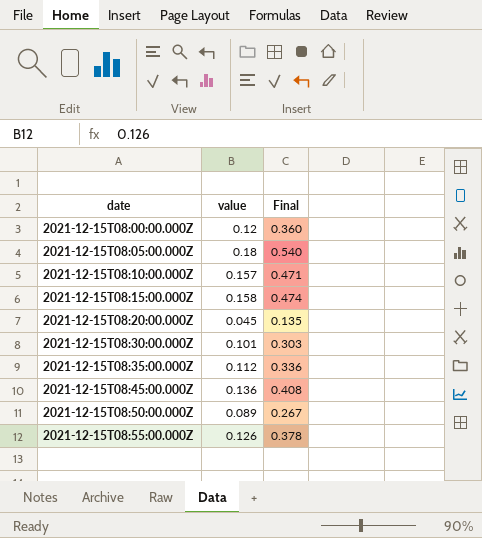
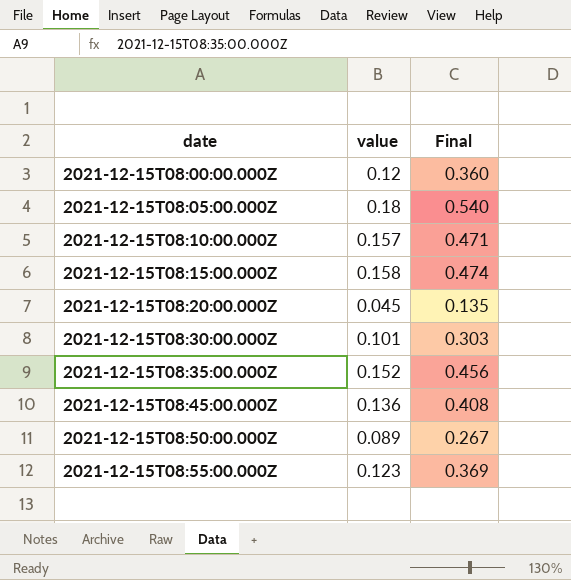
2021-12-15T08:35:00.000Z | value: 0.112 -> 0.152
2021-12-15T08:35:00.000Z | Final: 0.336 -> 0.456
2021-12-15T08:55:00.000Z | value: 0.126 -> 0.123
2021-12-15T08:55:00.000Z | Final: 0.378 -> 0.369

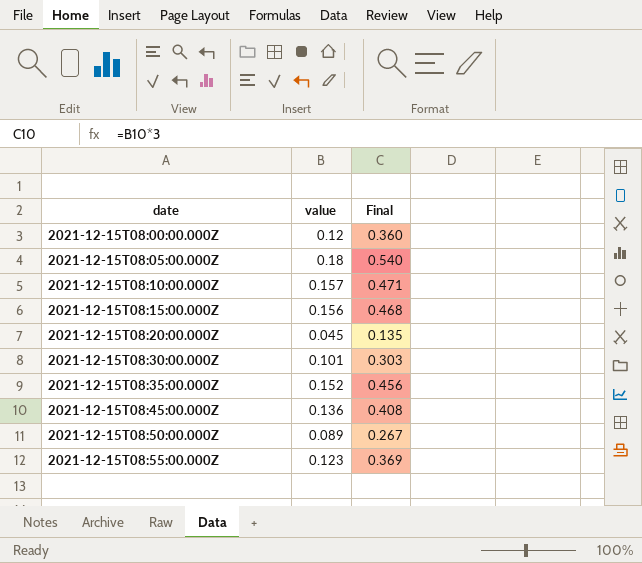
2021-12-15T08:15:00.000Z | value: 0.158 -> 0.156
2021-12-15T08:15:00.000Z | Final: 0.474 -> 0.468

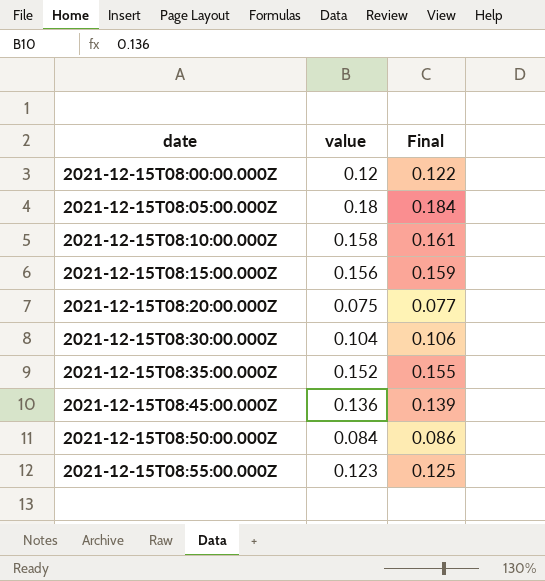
column Final | formula: [value] * 3 -> [value] * 1.02
2021-12-15T08:10:00.000Z | value: 0.157 -> 0.158
2021-12-15T08:20:00.000Z | value: 0.045 -> 0.075
2021-12-15T08:30:00.000Z | value: 0.101 -> 0.104
2021-12-15T08:50:00.000Z | value: 0.089 -> 0.084

